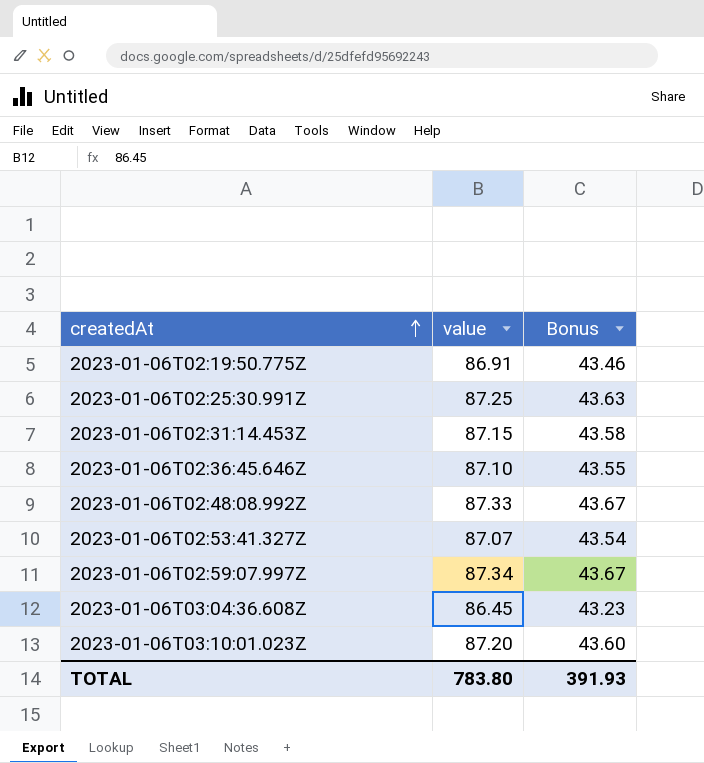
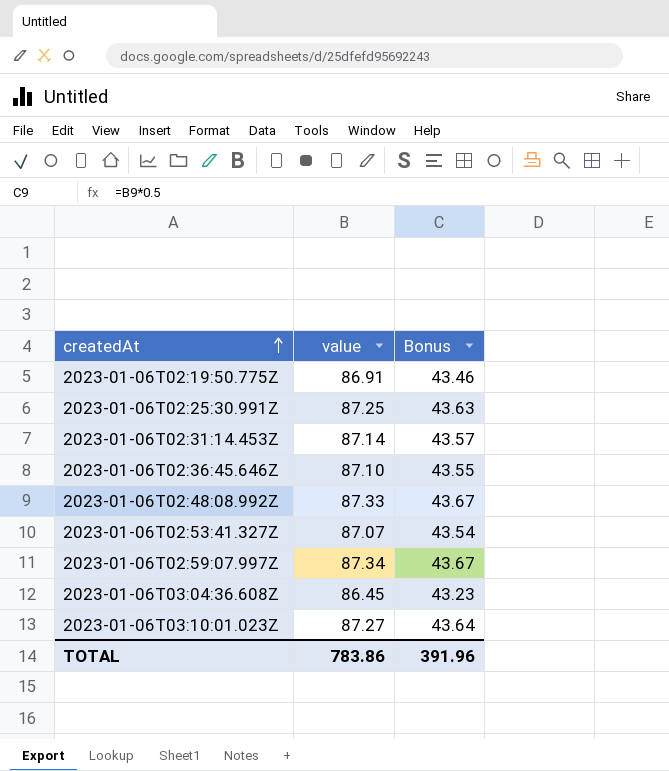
2023-01-06T02:31:14.453Z | value: 87.15 -> 87.14
2023-01-06T02:31:14.453Z | Bonus: 43.58 -> 43.57
2023-01-06T03:10:01.023Z | value: 87.20 -> 87.27
2023-01-06T03:10:01.023Z | Bonus: 43.60 -> 43.64
TOTAL | value: 783.80 -> 783.86
TOTAL | Bonus: 391.93 -> 391.96

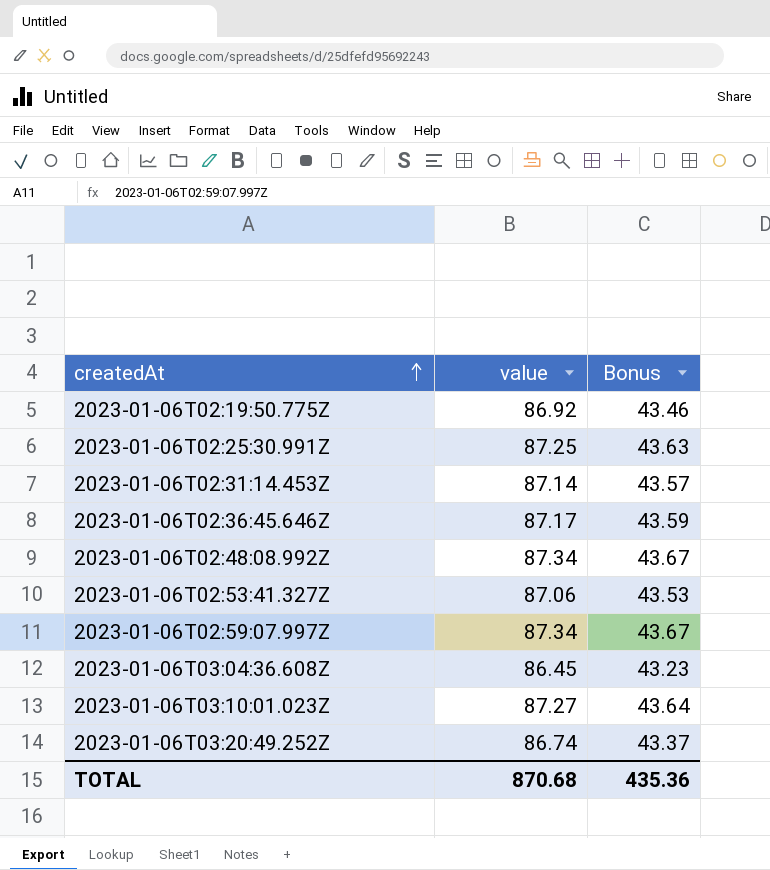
2023-01-06T02:19:50.775Z | value: 86.91 -> 86.92
2023-01-06T02:36:45.646Z | value: 87.10 -> 87.17
2023-01-06T02:36:45.646Z | Bonus: 43.55 -> 43.59
2023-01-06T02:48:08.992Z | value: 87.33 -> 87.34
2023-01-06T02:53:41.327Z | value: 87.07 -> 87.06
2023-01-06T02:53:41.327Z | Bonus: 43.54 -> 43.53
row 2023-01-06T03:20:49.252Z: none -> 86.74 | 43.37
TOTAL | value: 783.86 -> 870.68
TOTAL | Bonus: 391.96 -> 435.36

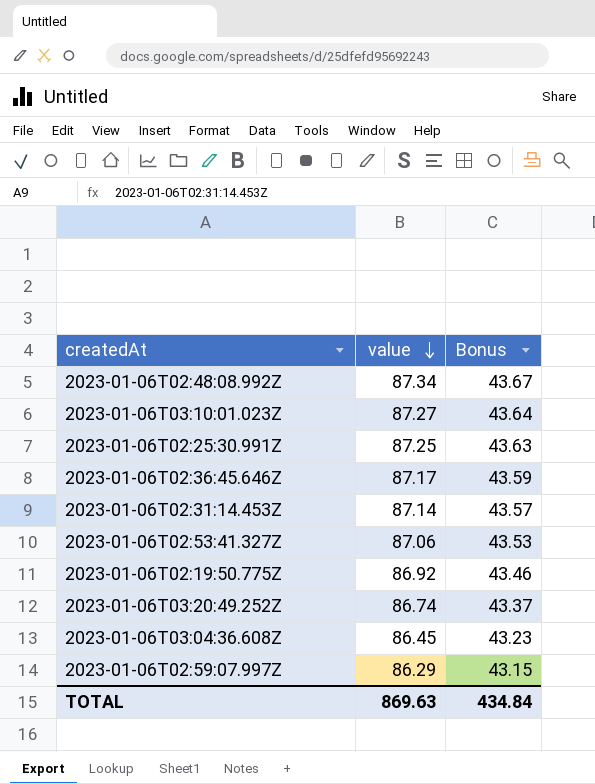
row order: createdAt ascending -> value descending
2023-01-06T02:59:07.997Z | value: 87.34 -> 86.29
2023-01-06T02:59:07.997Z | Bonus: 43.67 -> 43.15
TOTAL | value: 870.68 -> 869.63
TOTAL | Bonus: 435.36 -> 434.84

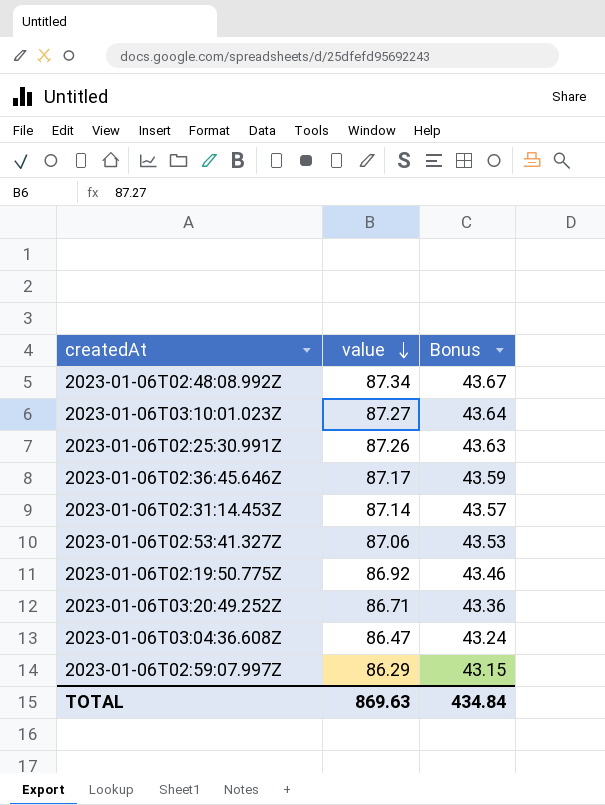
2023-01-06T02:25:30.991Z | value: 87.25 -> 87.26
2023-01-06T03:20:49.252Z | value: 86.74 -> 86.71
2023-01-06T03:20:49.252Z | Bonus: 43.37 -> 43.36
2023-01-06T03:04:36.608Z | value: 86.45 -> 86.47
2023-01-06T03:04:36.608Z | Bonus: 43.23 -> 43.24

